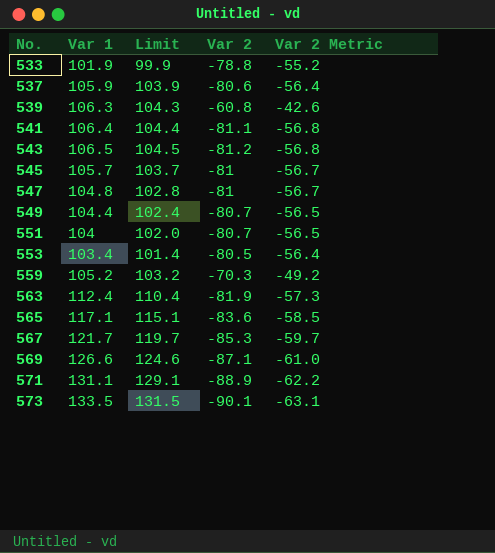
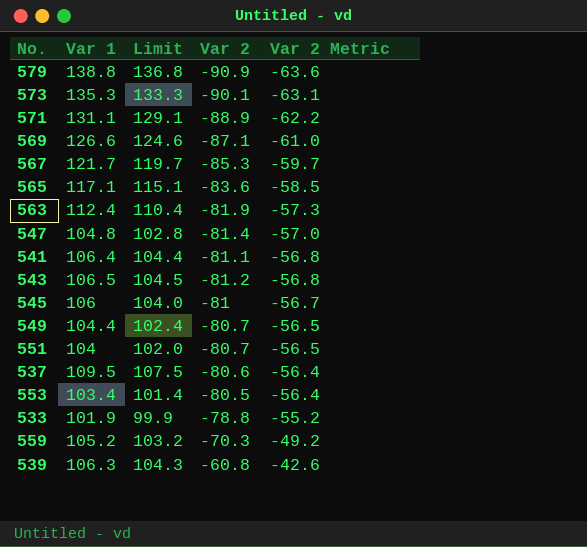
row order: No. ascending -> Var 2 Metric ascending
row 579: none -> 138.8 | 136.8 | -90.9 | -63.6
573 | Var 1: 133.5 -> 135.3
573 | Limit: 131.5 -> 133.3
547 | Var 2: -81 -> -81.4
547 | Var 2 Metric: -56.7 -> -57.0
545 | Var 1: 105.7 -> 106
545 | Limit: 103.7 -> 104.0
537 | Var 1: 105.9 -> 109.5
537 | Limit: 103.9 -> 107.5

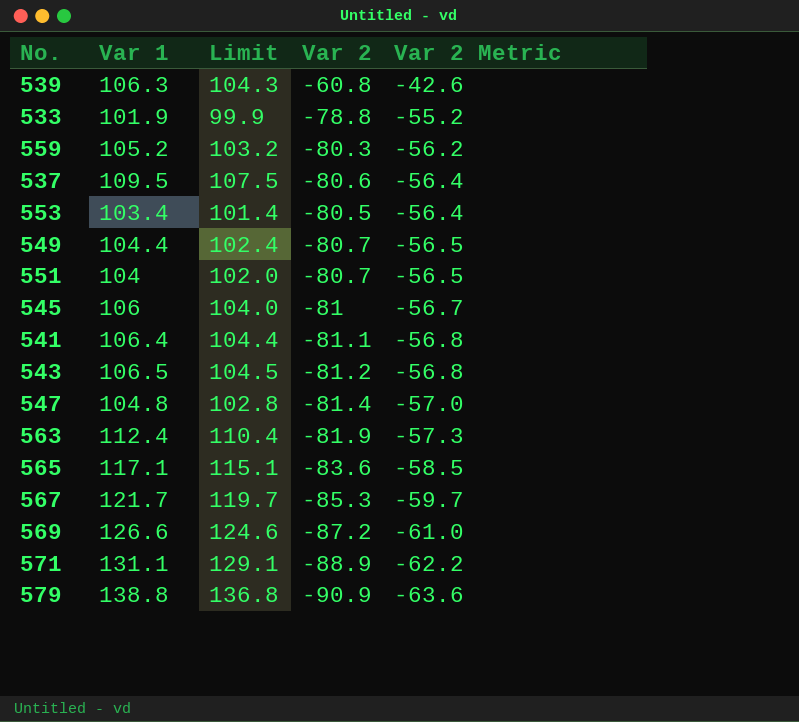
row order: Var 2 Metric ascending -> Var 2 Metric descending
row 573: 135.3 | 133.3 | -90.1 | -63.1 -> none
559 | Var 2: -70.3 -> -80.3
559 | Var 2 Metric: -49.2 -> -56.2
569 | Var 2: -87.1 -> -87.2

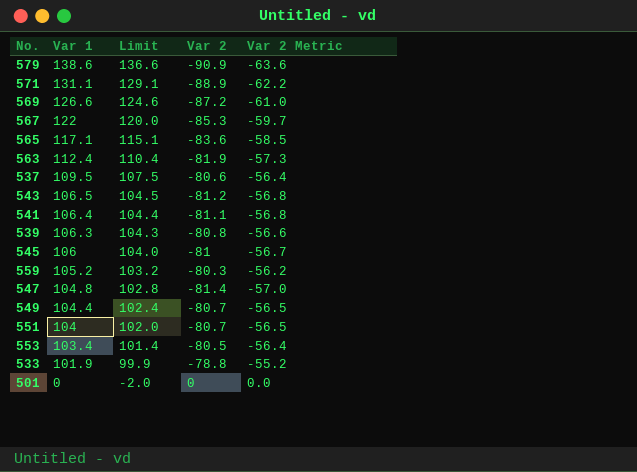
row order: Var 2 Metric descending -> Var 1 descending
579 | Var 1: 138.8 -> 138.6
579 | Limit: 136.8 -> 136.6
567 | Var 1: 121.7 -> 122
567 | Limit: 119.7 -> 120.0
539 | Var 2: -60.8 -> -80.8
539 | Var 2 Metric: -42.6 -> -56.6
row 501: none -> 0 | -2.0 | 0 | 0.0

